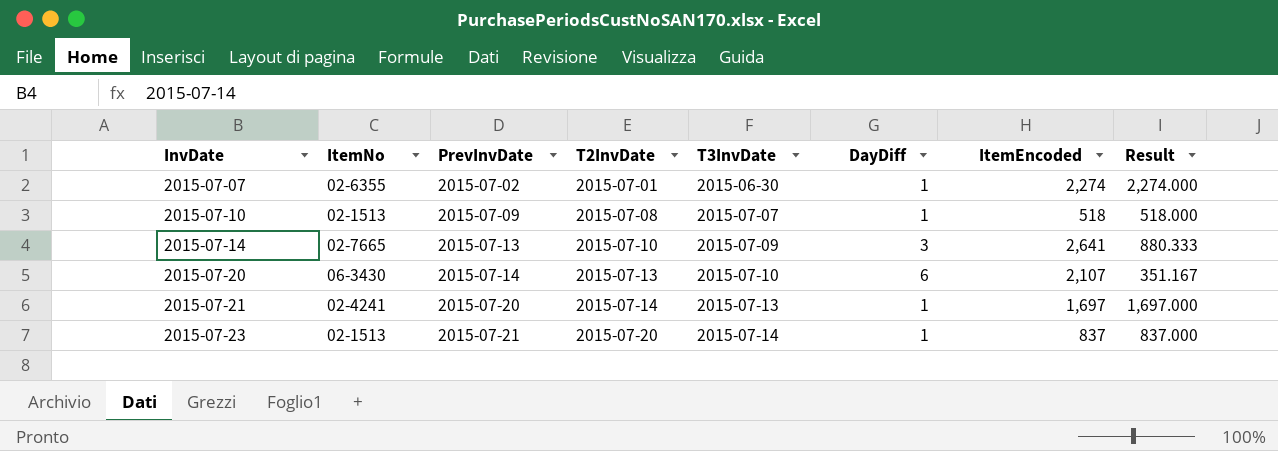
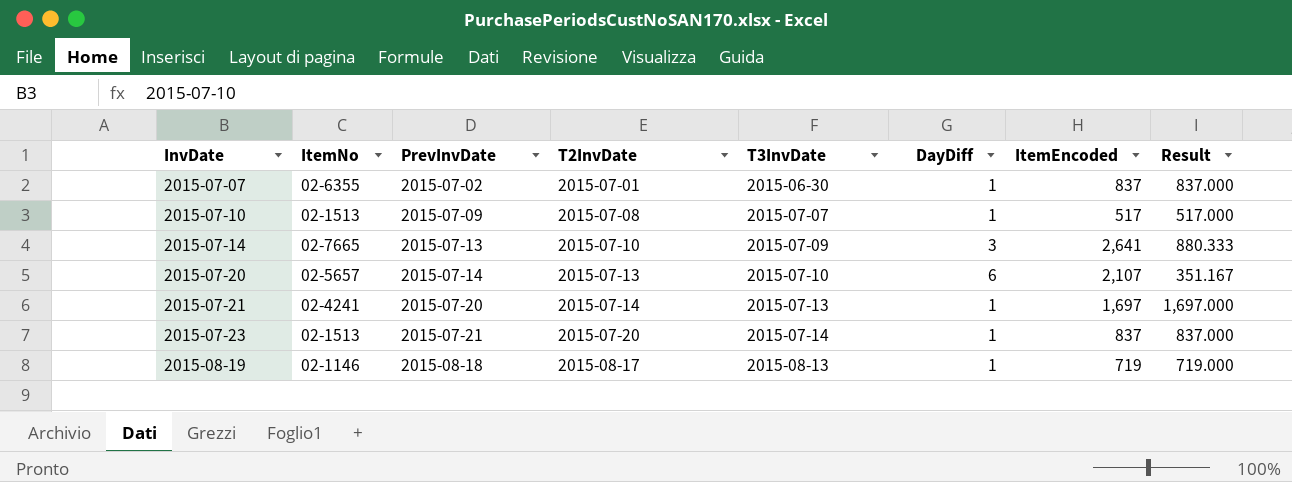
2015-07-07 | ItemEncoded: 2,274 -> 837
2015-07-07 | Result: 2,274.000 -> 837.000
2015-07-10 | ItemEncoded: 518 -> 517
2015-07-10 | Result: 518.000 -> 517.000
2015-07-20 | ItemNo: 06-3430 -> 02-5657
row 2015-08-19: none -> 02-1146 | 2015-08-18 | 2015-08-17 | 2015-08-13 | 1 | 719 | 719.000

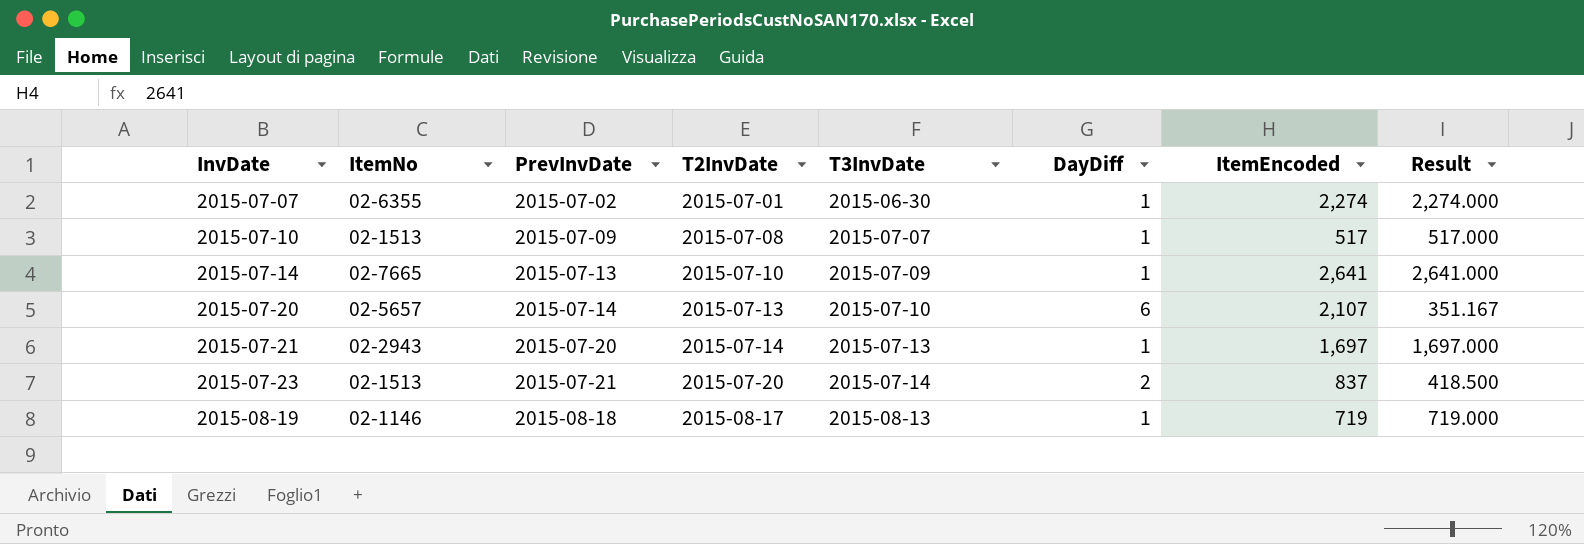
2015-07-07 | ItemEncoded: 837 -> 2,274
2015-07-07 | Result: 837.000 -> 2,274.000
2015-07-14 | DayDiff: 3 -> 1
2015-07-14 | Result: 880.333 -> 2,641.000
2015-07-21 | ItemNo: 02-4241 -> 02-2943
2015-07-23 | DayDiff: 1 -> 2
2015-07-23 | Result: 837.000 -> 418.500

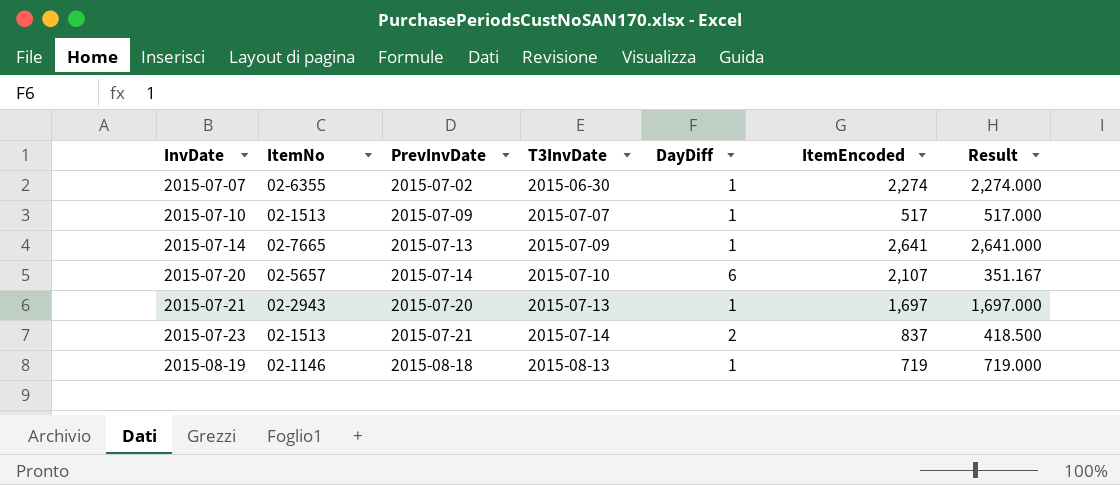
column T2InvDate | position: 4 -> none

